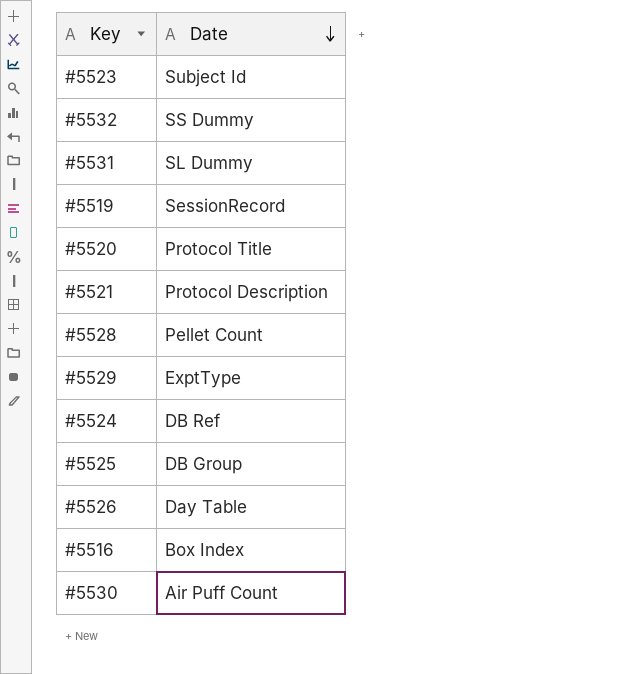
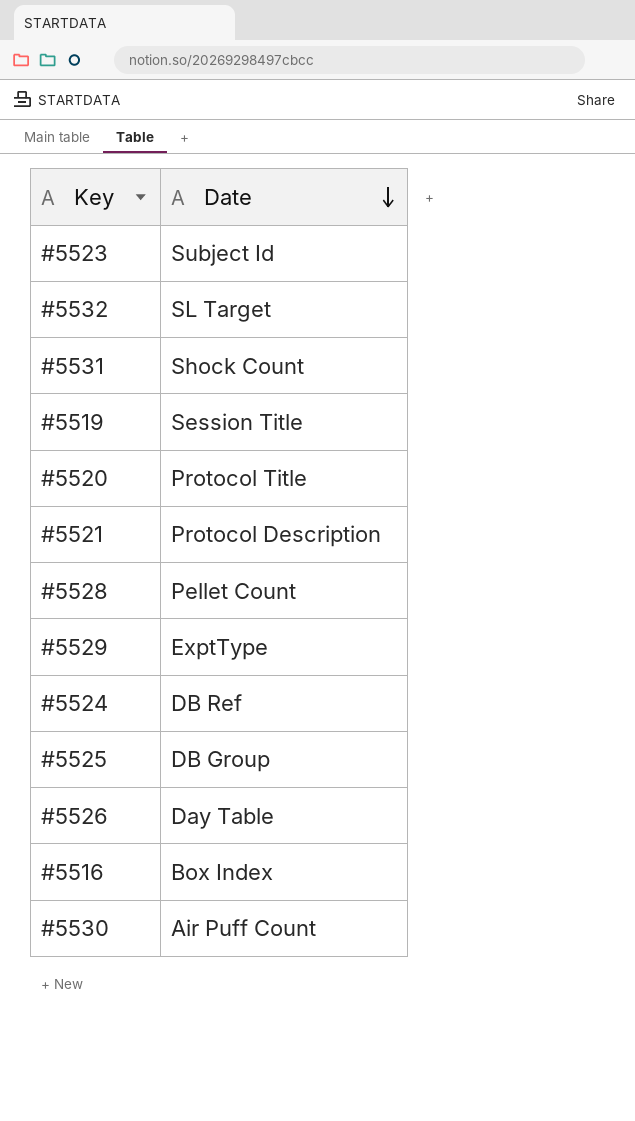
#5532 | Date: SS Dummy -> SL Target
#5531 | Date: SL Dummy -> Shock Count
#5519 | Date: SessionRecord -> Session Title

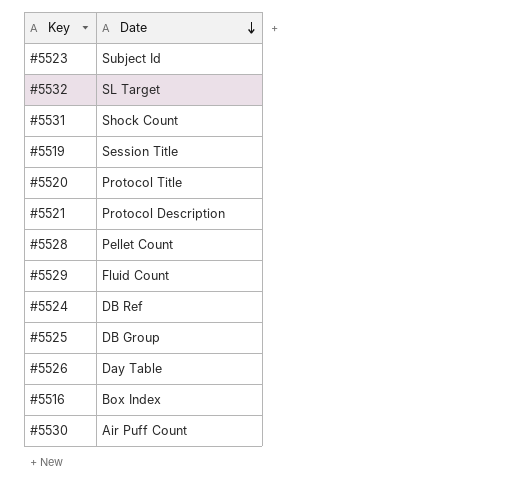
#5529 | Date: ExptType -> Fluid Count

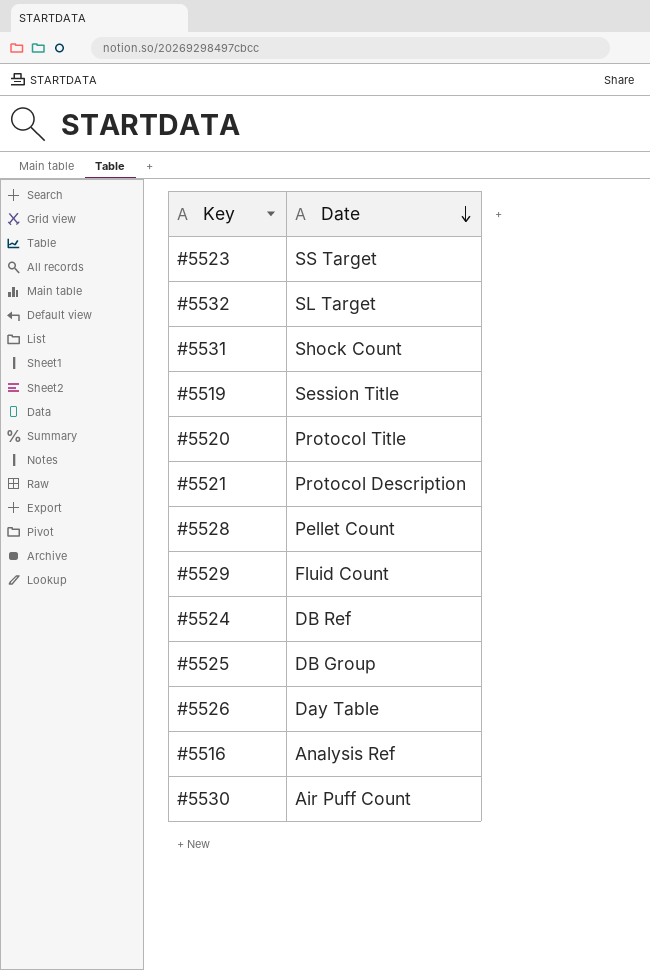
#5523 | Date: Subject Id -> SS Target
#5516 | Date: Box Index -> Analysis Ref

